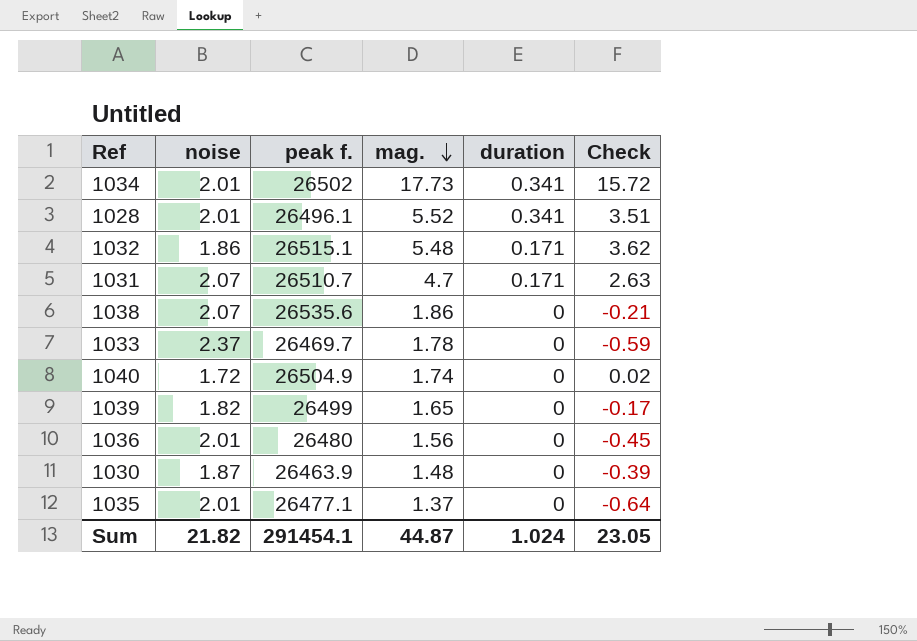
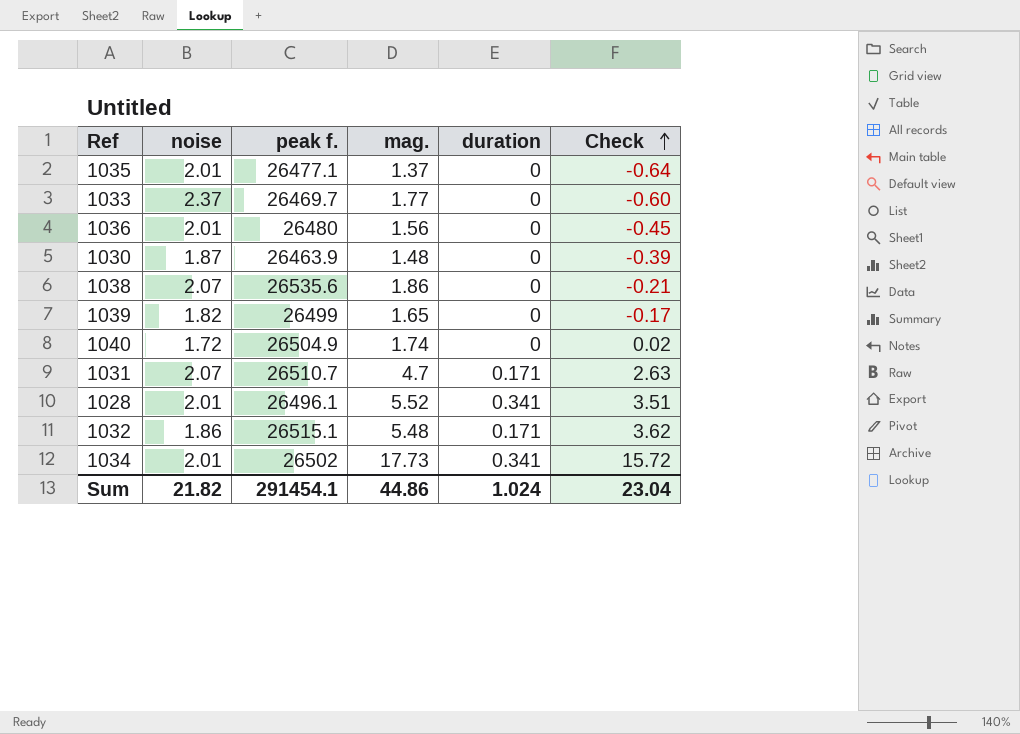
row order: mag. descending -> Check ascending
1033 | mag.: 1.78 -> 1.77
1033 | Check: -0.59 -> -0.60
Sum | mag.: 44.87 -> 44.86
Sum | Check: 23.05 -> 23.04

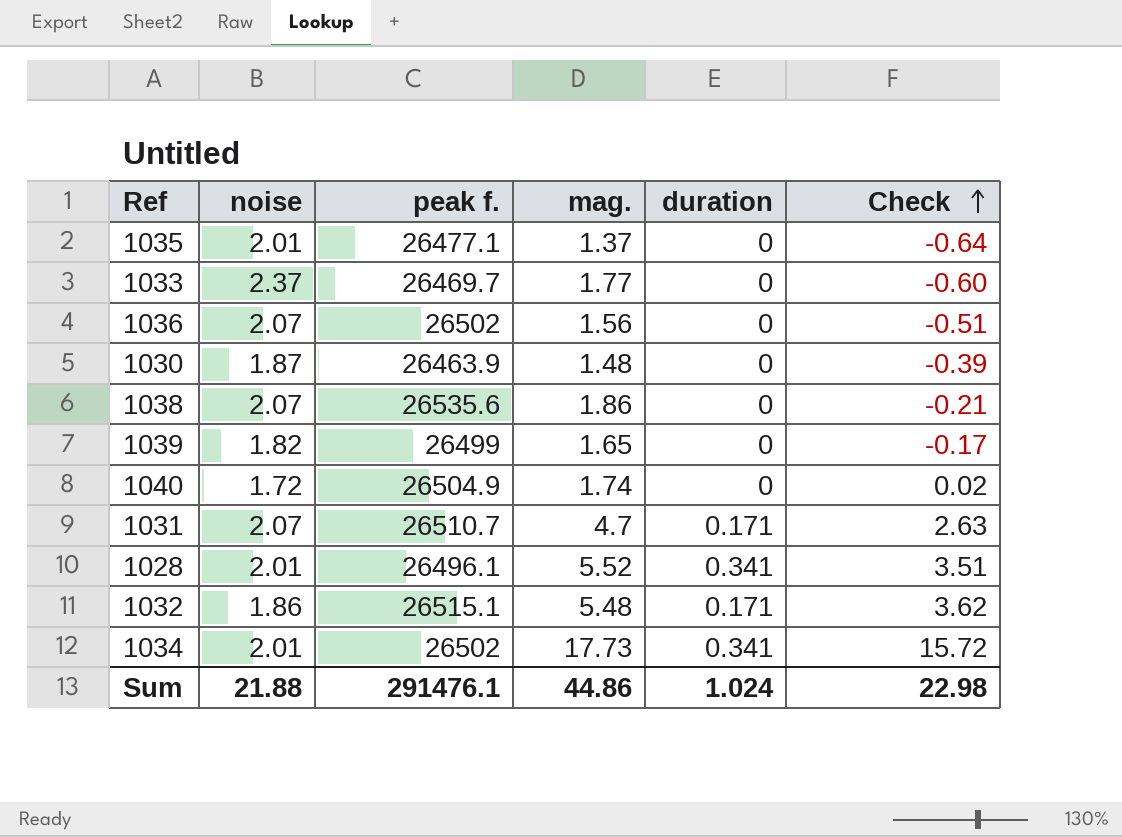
1036 | noise: 2.01 -> 2.07
1036 | peak f.: 26480 -> 26502
1036 | Check: -0.45 -> -0.51
Sum | noise: 21.82 -> 21.88
Sum | peak f.: 291454.1 -> 291476.1
Sum | Check: 23.04 -> 22.98

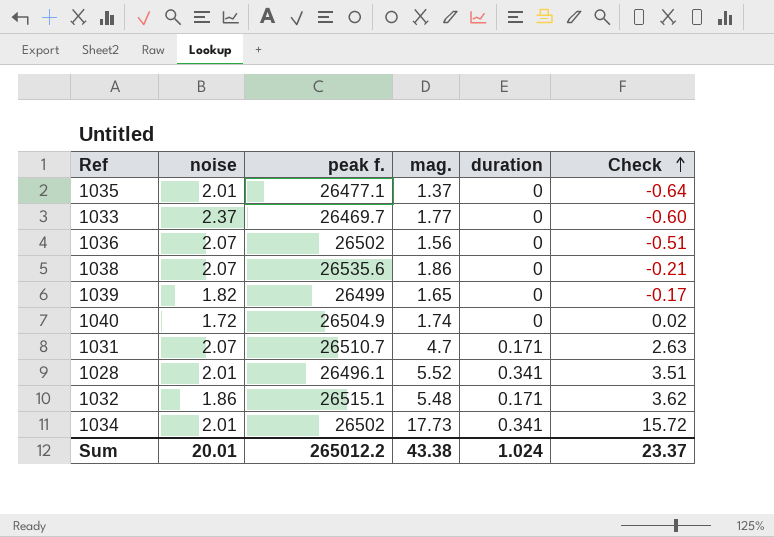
row 1030: 1.87 | 26463.9 | 1.48 | 0 | -0.39 -> none
Sum | noise: 21.88 -> 20.01
Sum | peak f.: 291476.1 -> 265012.2
Sum | mag.: 44.86 -> 43.38
Sum | Check: 22.98 -> 23.37

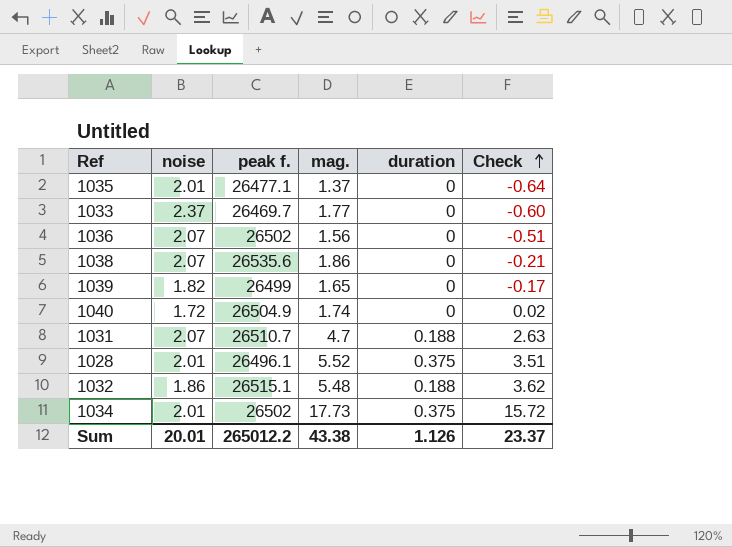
1031 | duration: 0.171 -> 0.188
1028 | duration: 0.341 -> 0.375
1032 | duration: 0.171 -> 0.188
1034 | duration: 0.341 -> 0.375
Sum | duration: 1.024 -> 1.126

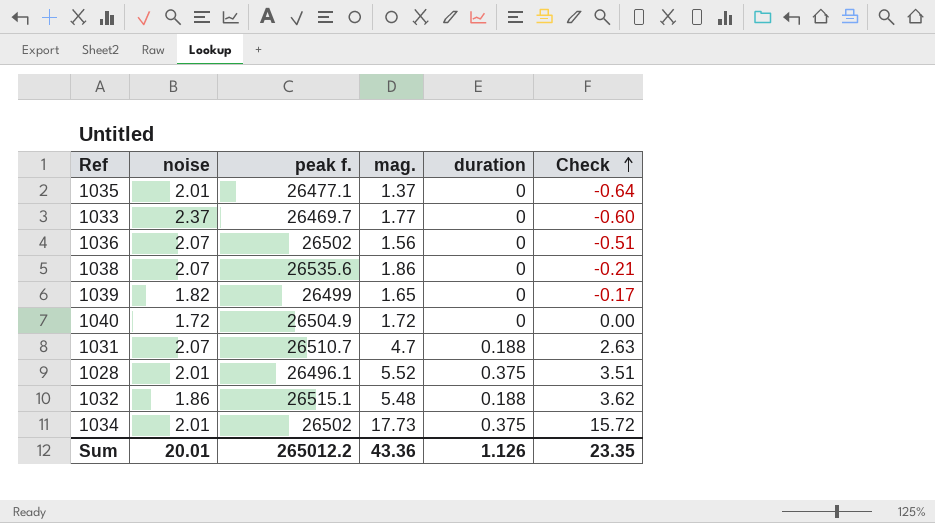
1040 | mag.: 1.74 -> 1.72
1040 | Check: 0.02 -> 0.00
Sum | mag.: 43.38 -> 43.36
Sum | Check: 23.37 -> 23.35

